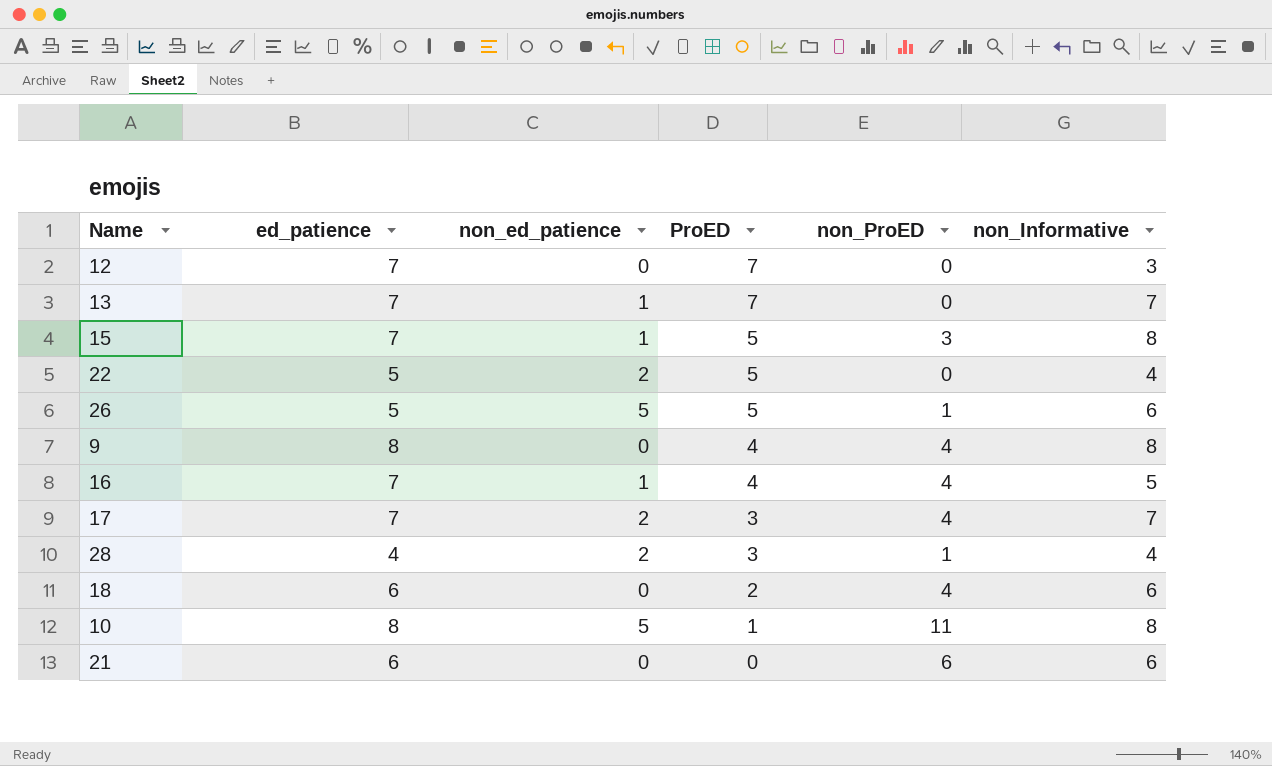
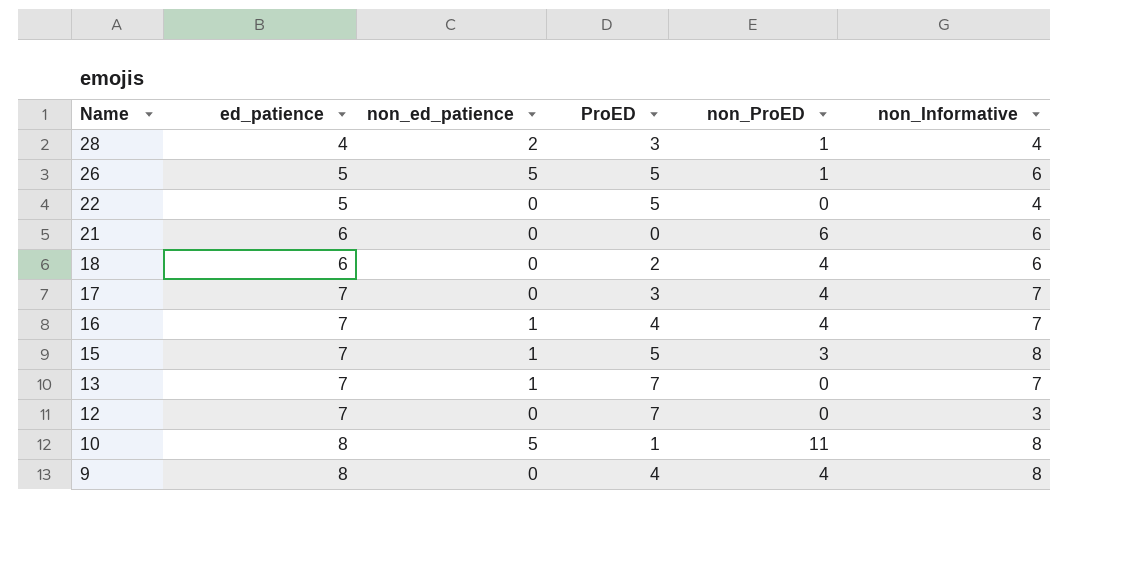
row order: ProED descending -> Name descending
22 | non_ed_patience: 2 -> 0
17 | non_ed_patience: 2 -> 0
16 | non_Informative: 5 -> 7

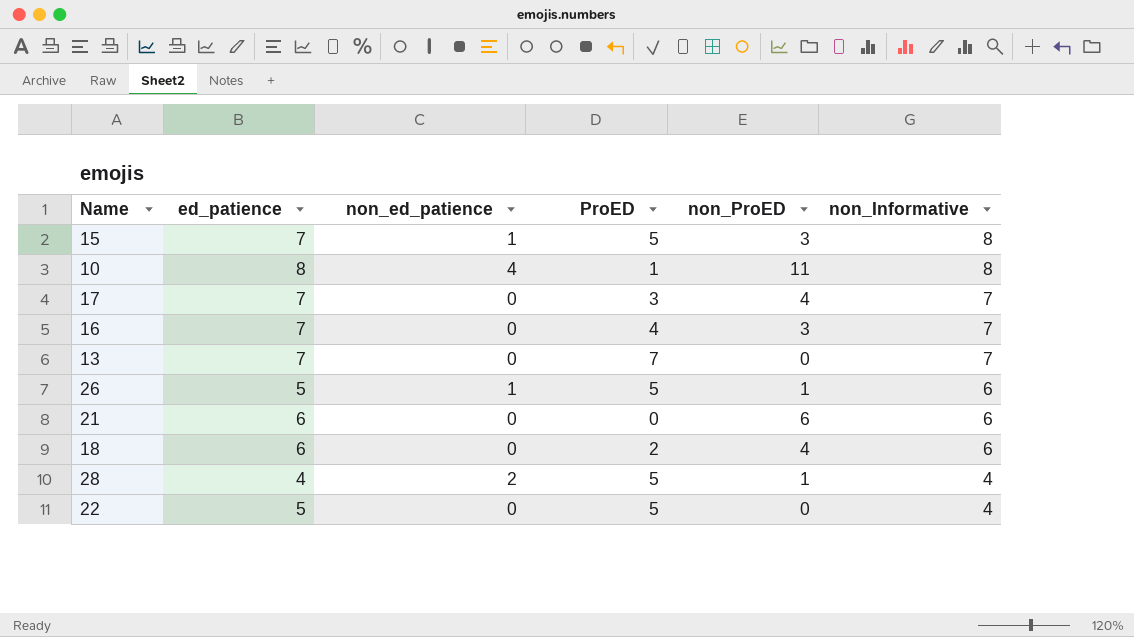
row order: Name descending -> non_Informative descending
row 12: 7 | 0 | 7 | 0 | 3 -> none
row 9: 8 | 0 | 4 | 4 | 8 -> none
10 | non_ed_patience: 5 -> 4
16 | non_ed_patience: 1 -> 0
16 | non_ProED: 4 -> 3
13 | non_ed_patience: 1 -> 0
26 | non_ed_patience: 5 -> 1
28 | ProED: 3 -> 5

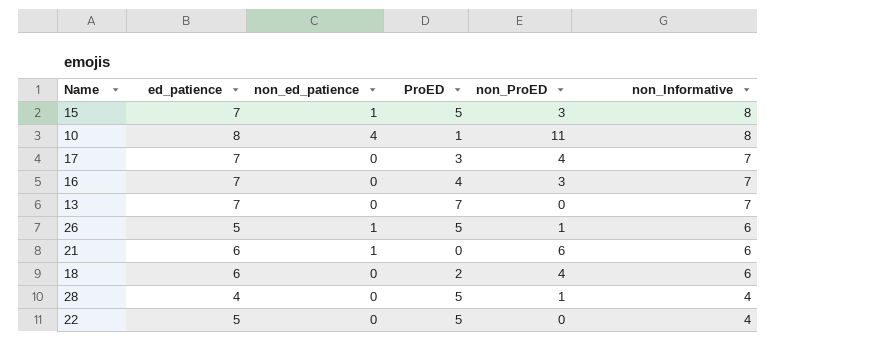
21 | non_ed_patience: 0 -> 1
28 | non_ed_patience: 2 -> 0

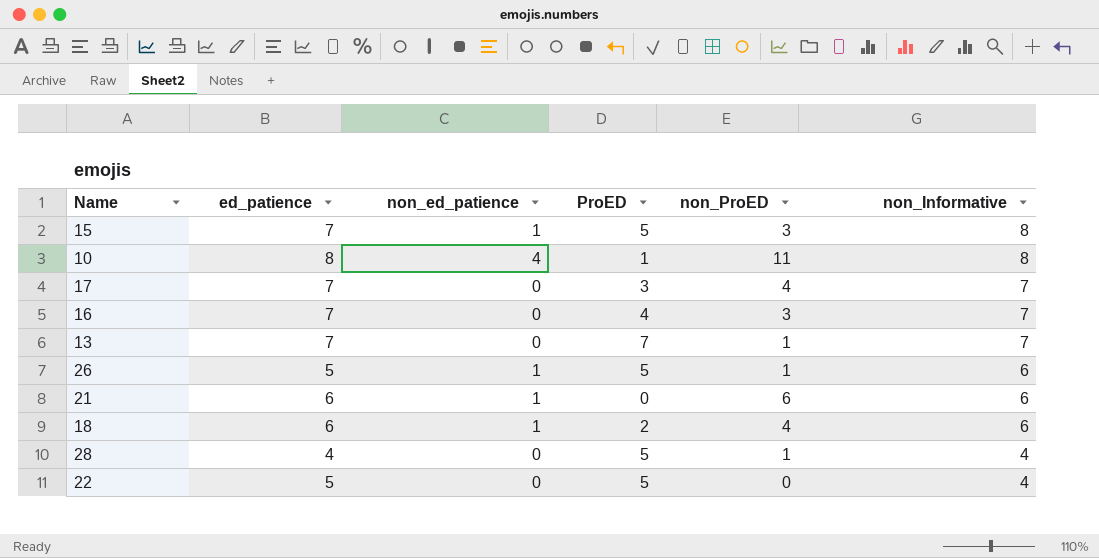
13 | non_ProED: 0 -> 1
18 | non_ed_patience: 0 -> 1

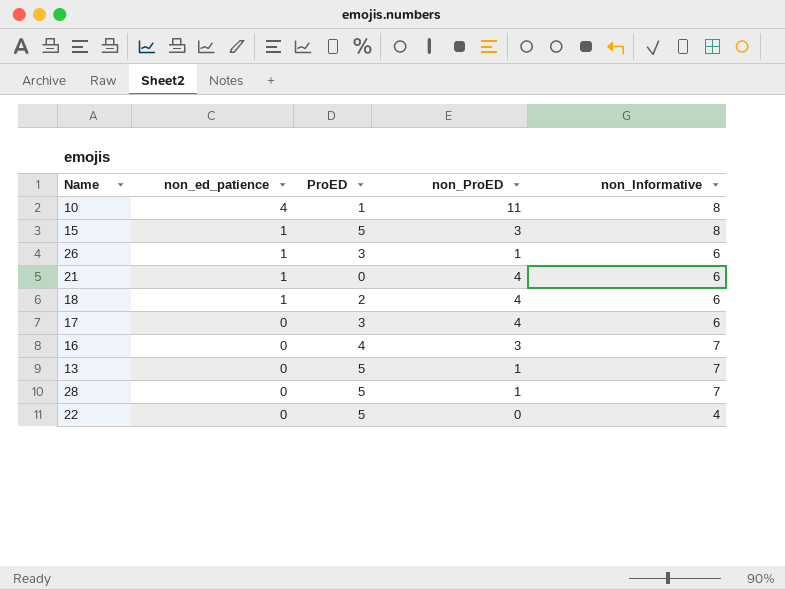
row order: non_Informative descending -> non_ed_patience descending
column ed_patience | position: 2 -> none
26 | ProED: 5 -> 3
21 | non_ProED: 6 -> 4
17 | non_Informative: 7 -> 6
13 | ProED: 7 -> 5
28 | non_Informative: 4 -> 7

